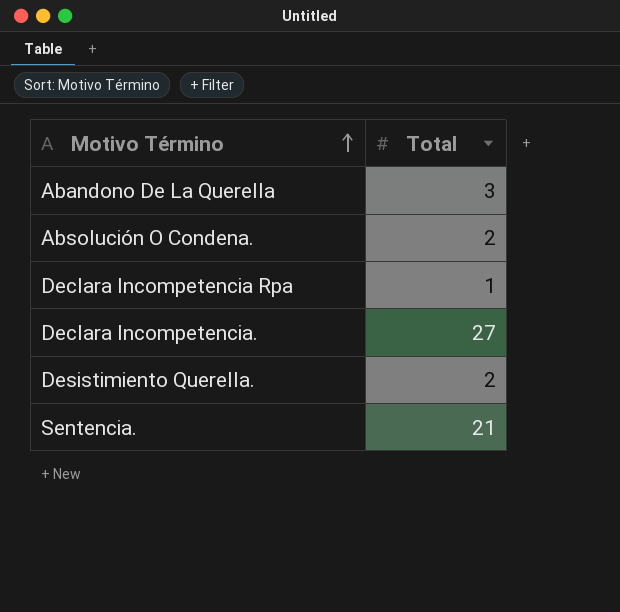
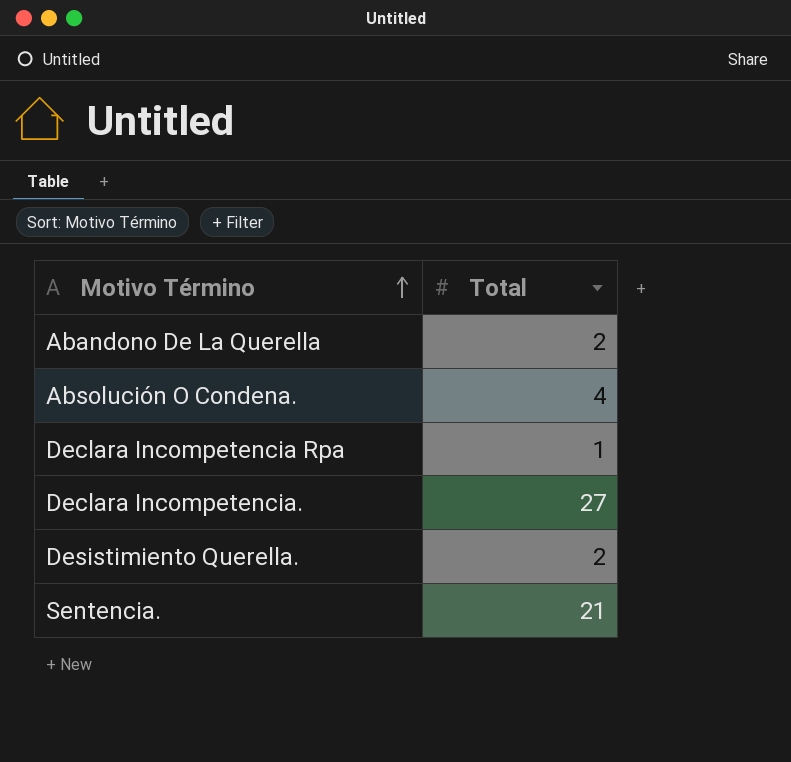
Abandono De La Querella | Total: 3 -> 2
Absolución O Condena. | Total: 2 -> 4

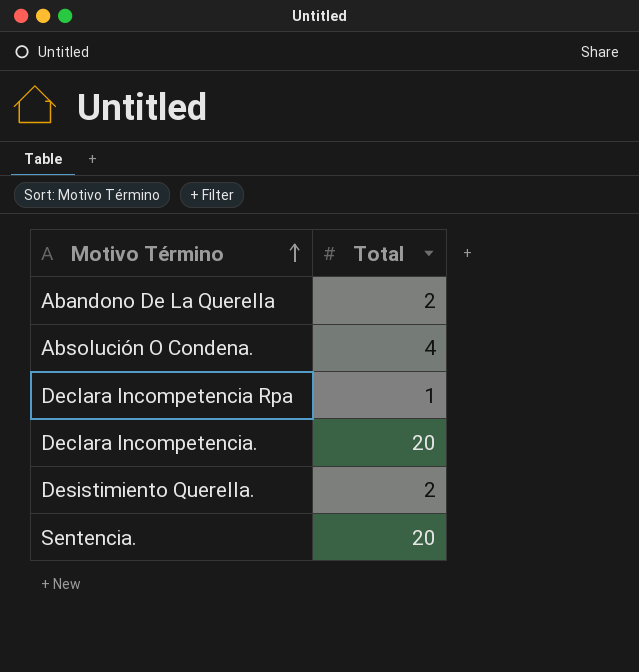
Declara Incompetencia. | Total: 27 -> 20
Sentencia. | Total: 21 -> 20

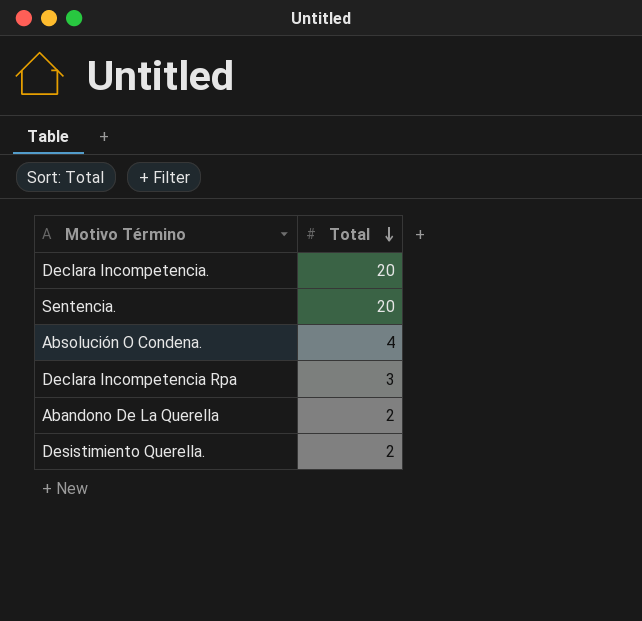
row order: Motivo Término ascending -> Total descending
Declara Incompetencia Rpa | Total: 1 -> 3

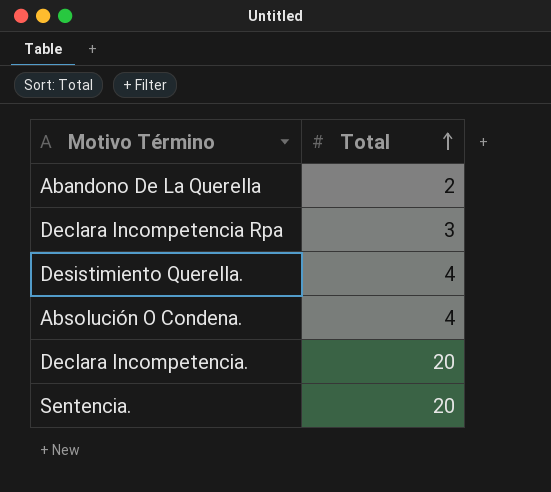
row order: Total descending -> Total ascending
Desistimiento Querella. | Total: 2 -> 4

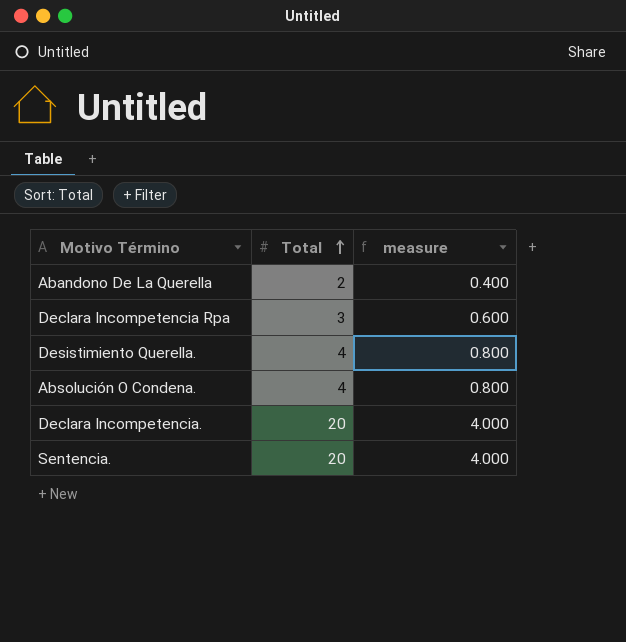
column measure | formula: none -> [Total] * 0.2

